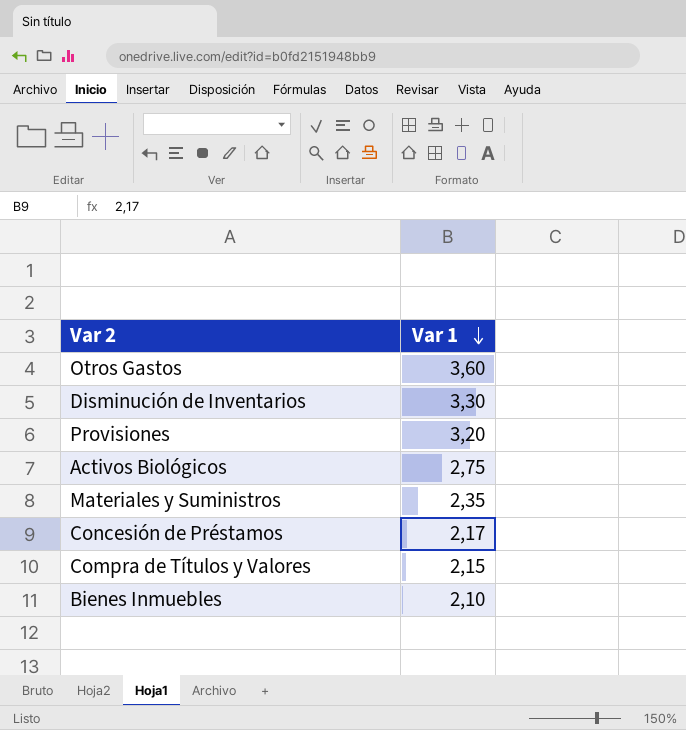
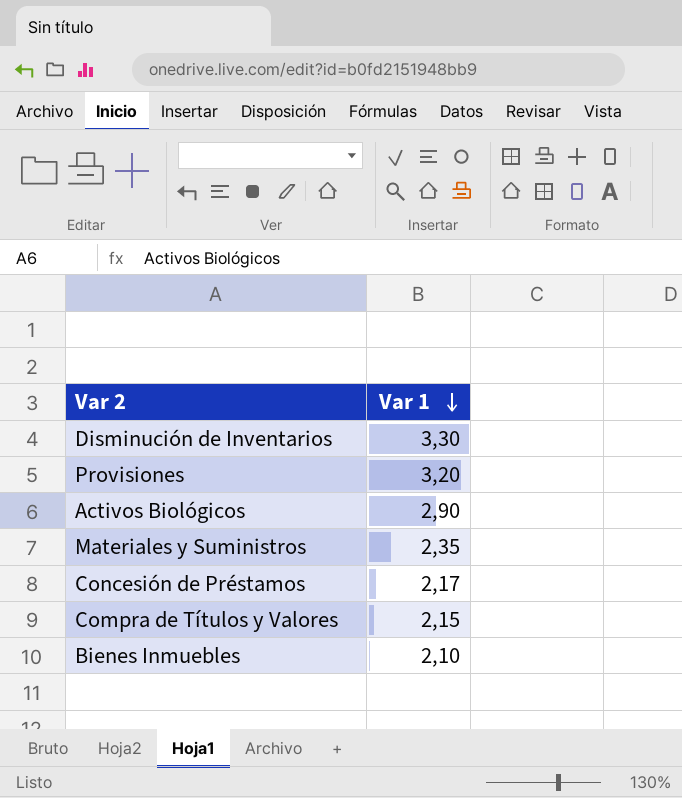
row Otros Gastos: 3,60 -> none
Activos Biológicos | Var 1: 2,75 -> 2,90

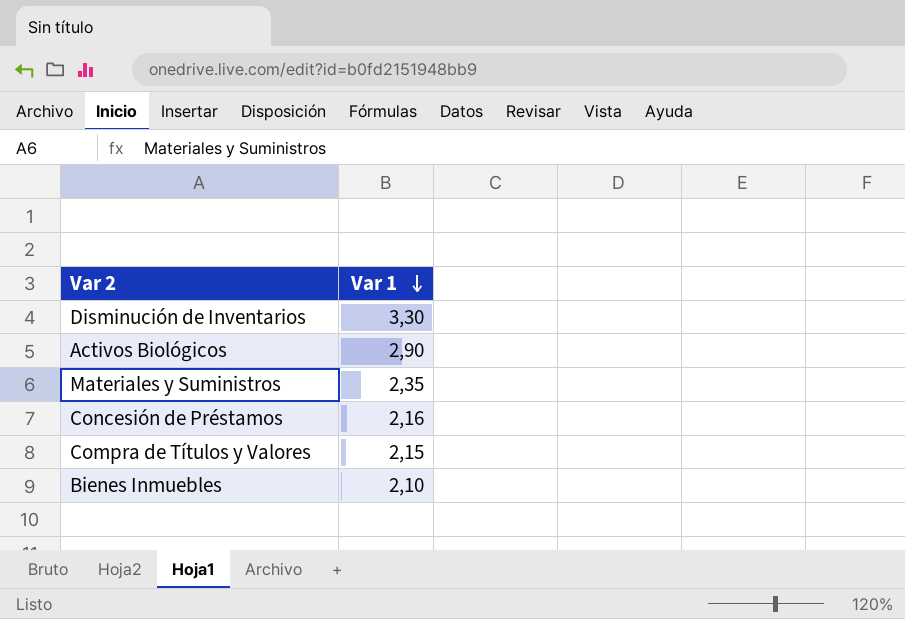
row Provisiones: 3,20 -> none
Concesión de Préstamos | Var 1: 2,17 -> 2,16

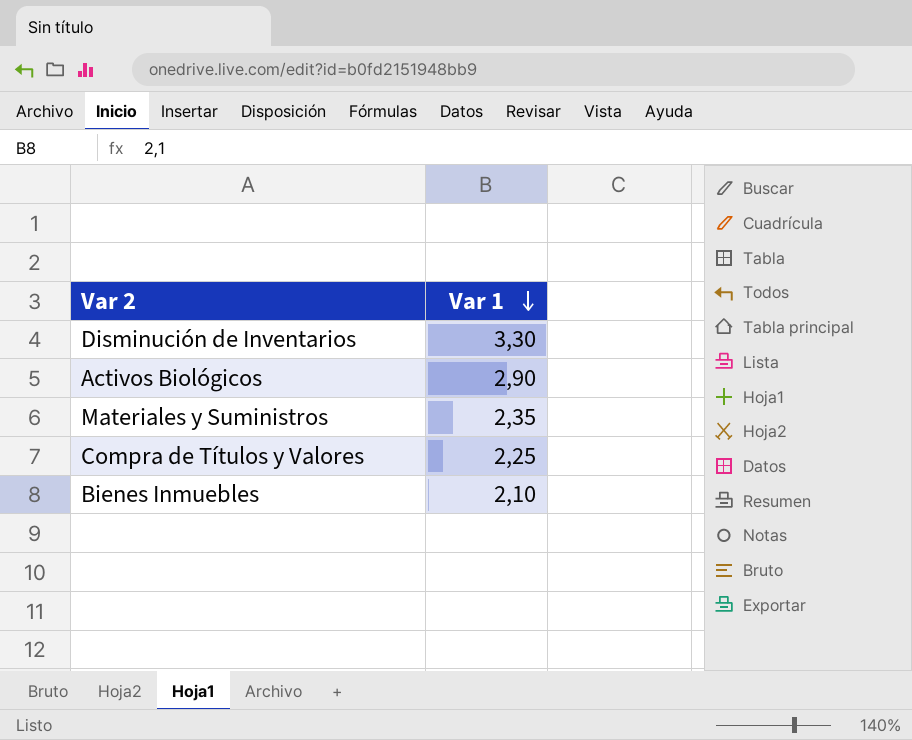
row Concesión de Préstamos: 2,16 -> none
Compra de Títulos y Valores | Var 1: 2,15 -> 2,25

